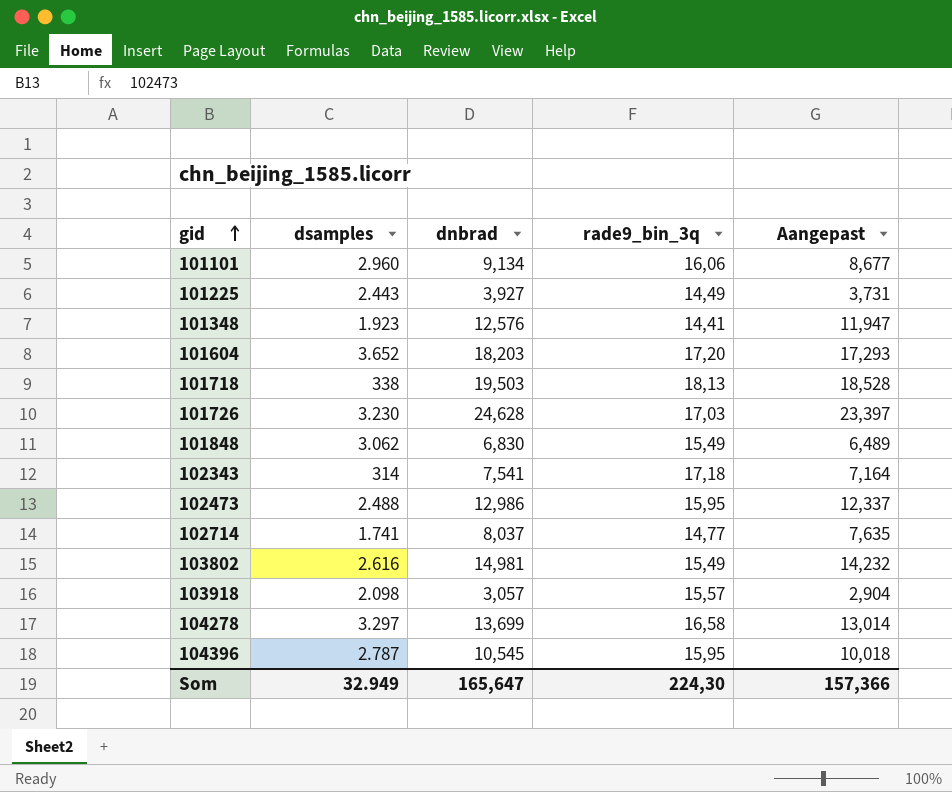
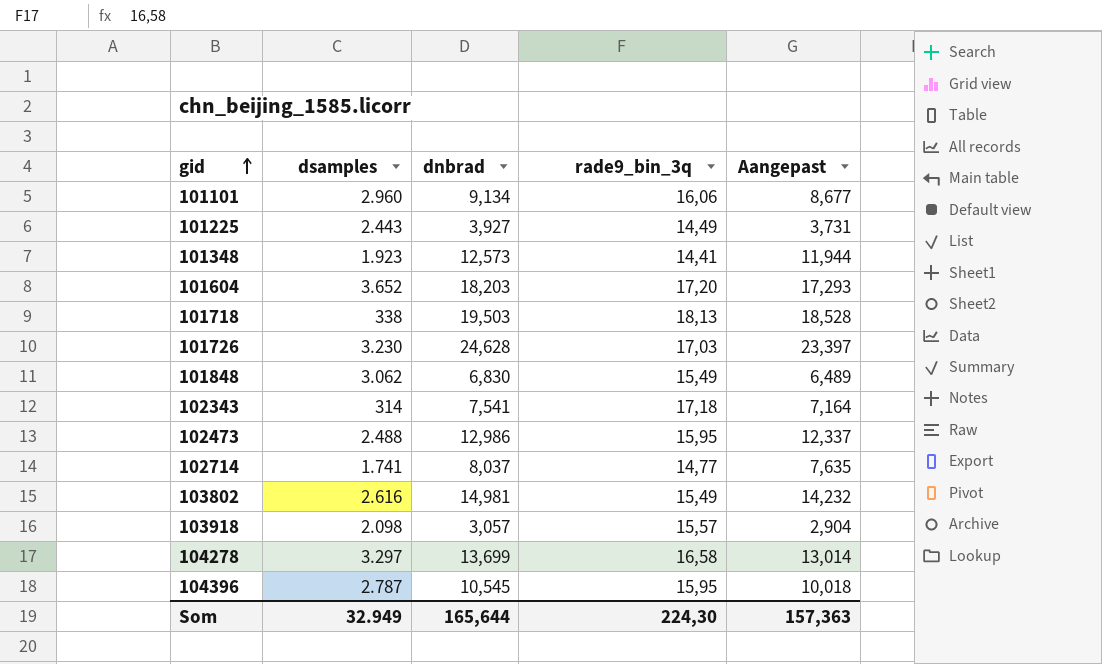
101348 | dnbrad: 12,576 -> 12,573
101348 | Aangepast: 11,947 -> 11,944
Som | dnbrad: 165,647 -> 165,644
Som | Aangepast: 157,366 -> 157,363

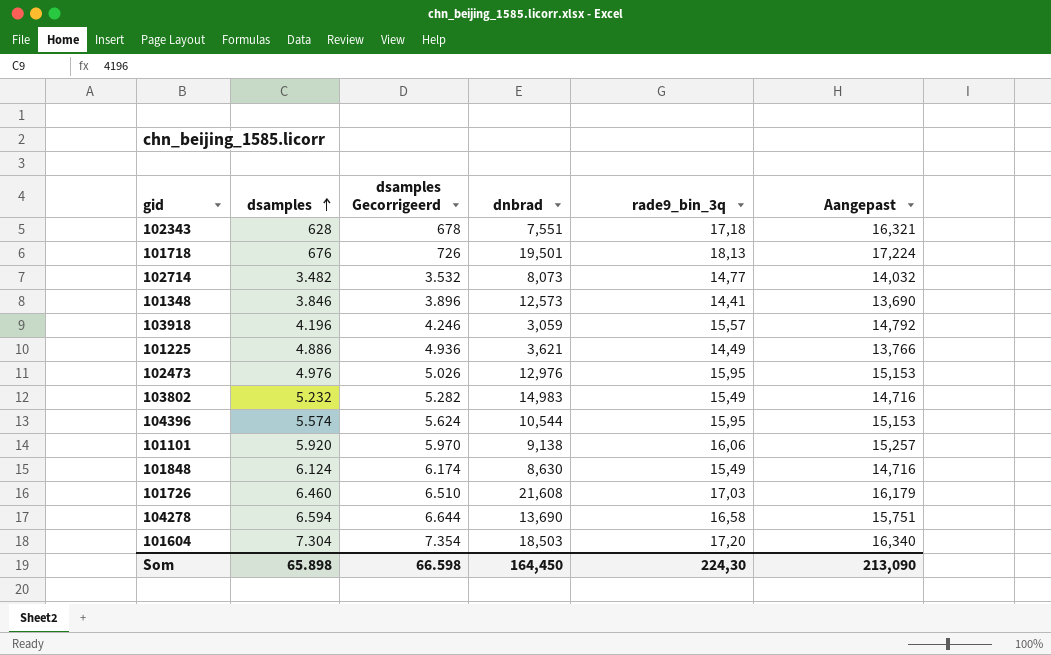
row order: gid ascending -> dsamples ascending
column dsamples Gecorrigeerd | formula: none -> [dsamples] + 50
column Aangepast | formula: [dnbrad] * 0,95 -> [rade9_bin_3q] * 0,95
102343 | dsamples: 314 -> 628
102343 | dnbrad: 7,541 -> 7,551
101718 | dsamples: 338 -> 676
101718 | dnbrad: 19,503 -> 19,501
102714 | dsamples: 1.741 -> 3.482
102714 | dnbrad: 8,037 -> 8,073
101348 | dsamples: 1.923 -> 3.846
103918 | dsamples: 2.098 -> 4.196
103918 | dnbrad: 3,057 -> 3,059
101225 | dsamples: 2.443 -> 4.886
101225 | dnbrad: 3,927 -> 3,621
102473 | dsamples: 2.488 -> 4.976
102473 | dnbrad: 12,986 -> 12,976
103802 | dsamples: 2.616 -> 5.232
103802 | dnbrad: 14,981 -> 14,983
104396 | dsamples: 2.787 -> 5.574
104396 | dnbrad: 10,545 -> 10,544
101101 | dsamples: 2.960 -> 5.920
101101 | dnbrad: 9,134 -> 9,138
101848 | dsamples: 3.062 -> 6.124
101848 | dnbrad: 6,830 -> 8,630
101726 | dsamples: 3.230 -> 6.460
101726 | dnbrad: 24,628 -> 21,608
104278 | dsamples: 3.297 -> 6.594
104278 | dnbrad: 13,699 -> 13,690
101604 | dsamples: 3.652 -> 7.304
101604 | dnbrad: 18,203 -> 18,503
Som | dsamples: 32.949 -> 65.898
Som | dnbrad: 165,644 -> 164,450
Som | Aangepast: 157,363 -> 213,090

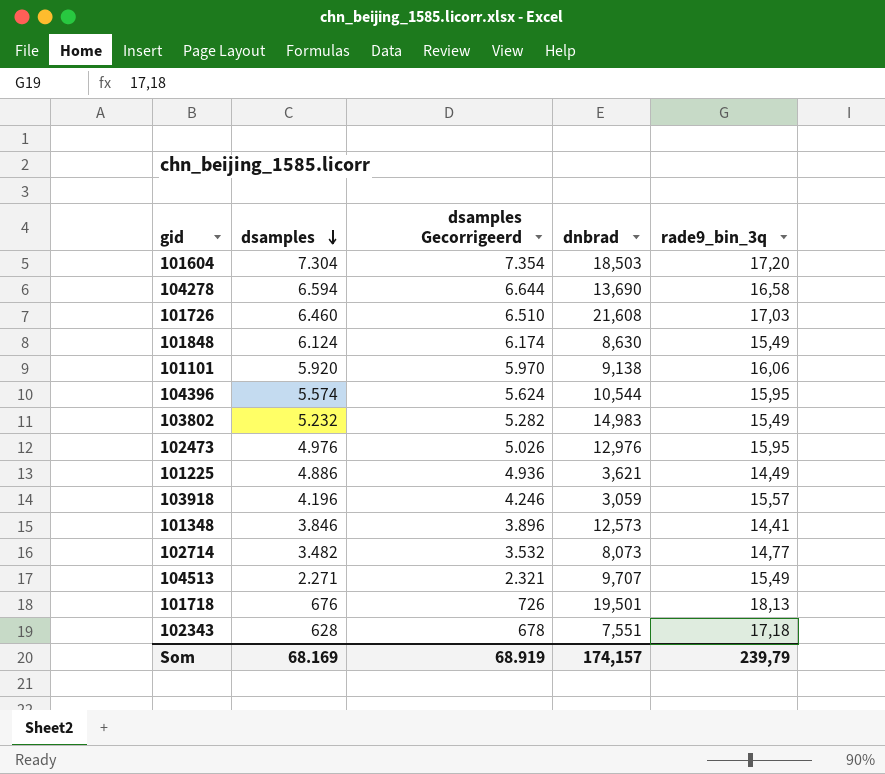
row order: dsamples ascending -> dsamples descending
column Aangepast | formula: [rade9_bin_3q] * 0,95 -> none
row 104513: none -> 2.271 | 2.321 | 9,707 | 15,49
Som | dsamples: 65.898 -> 68.169
Som | dsamples Gecorrigeerd: 66.598 -> 68.919
Som | dnbrad: 164,450 -> 174,157
Som | rade9_bin_3q: 224,30 -> 239,79

